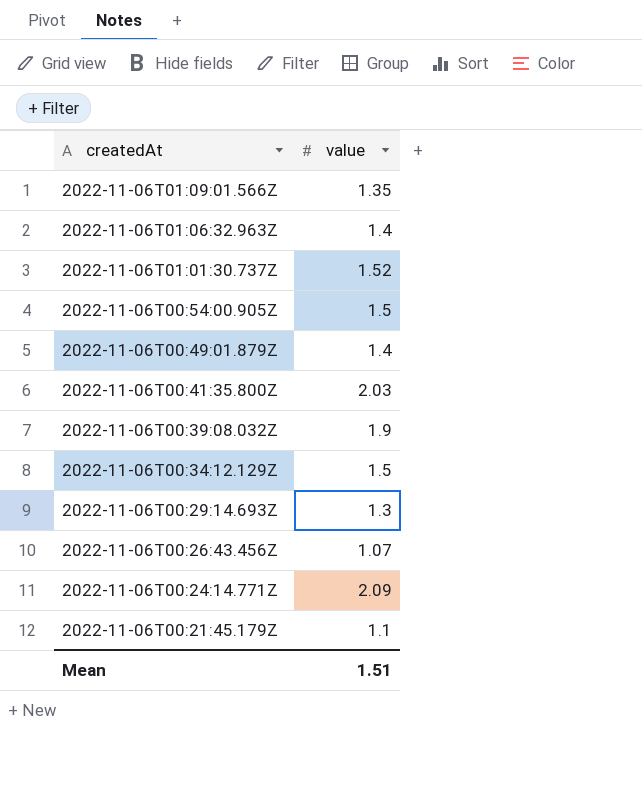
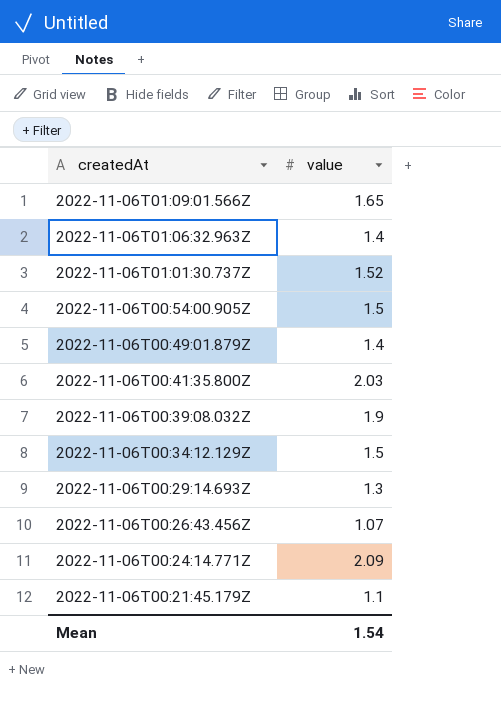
2022-11-06T01:09:01.566Z | value: 1.35 -> 1.65
Mean | value: 1.51 -> 1.54

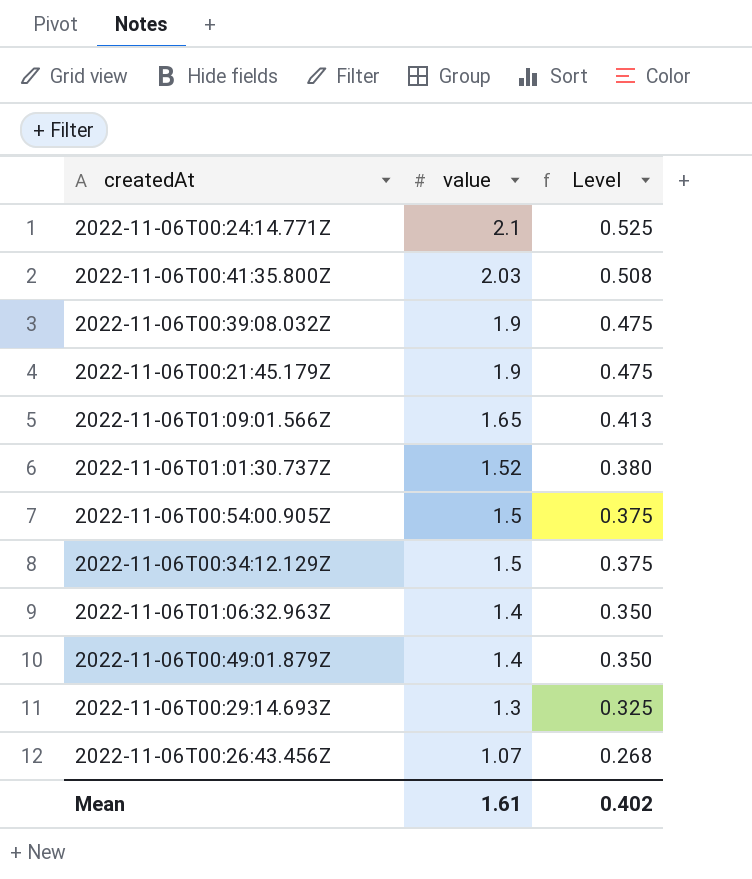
row order: createdAt descending -> value descending
column Level | formula: none -> [value] * 0.25
2022-11-06T00:24:14.771Z | value: 2.09 -> 2.1
2022-11-06T00:21:45.179Z | value: 1.1 -> 1.9
Mean | value: 1.54 -> 1.61

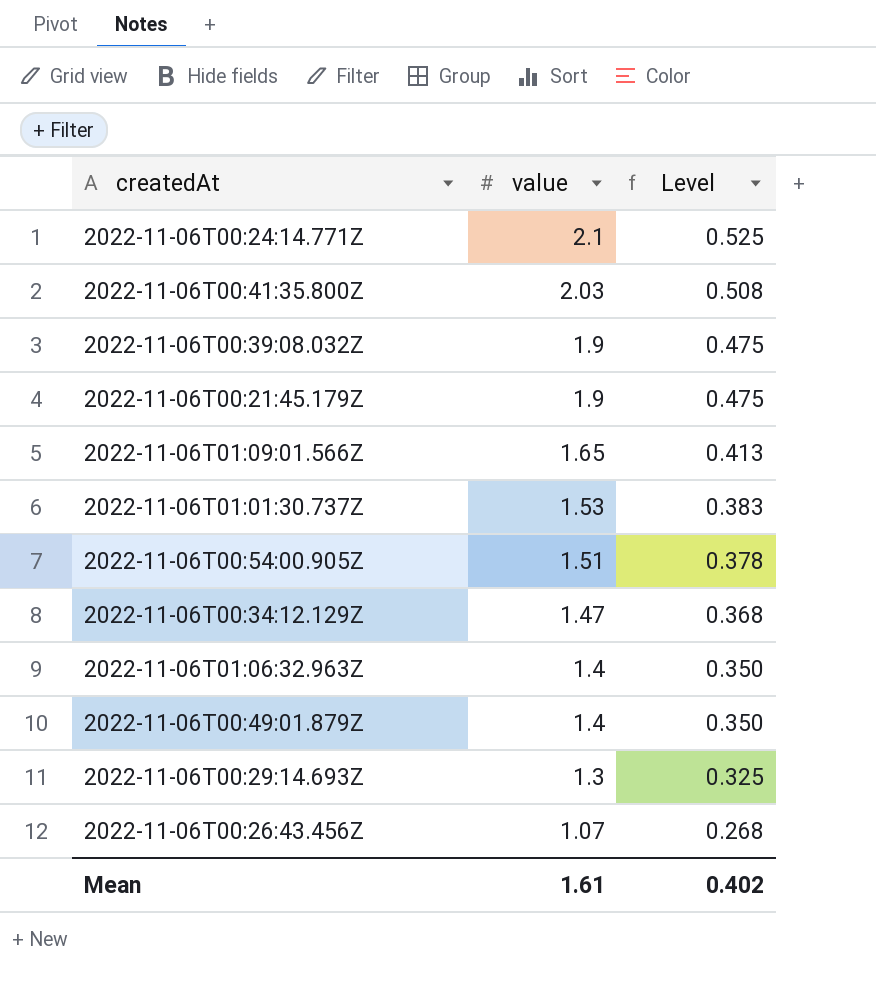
2022-11-06T01:01:30.737Z | value: 1.52 -> 1.53
2022-11-06T01:01:30.737Z | Level: 0.380 -> 0.383
2022-11-06T00:54:00.905Z | value: 1.5 -> 1.51
2022-11-06T00:54:00.905Z | Level: 0.375 -> 0.378
2022-11-06T00:34:12.129Z | value: 1.5 -> 1.47
2022-11-06T00:34:12.129Z | Level: 0.375 -> 0.368

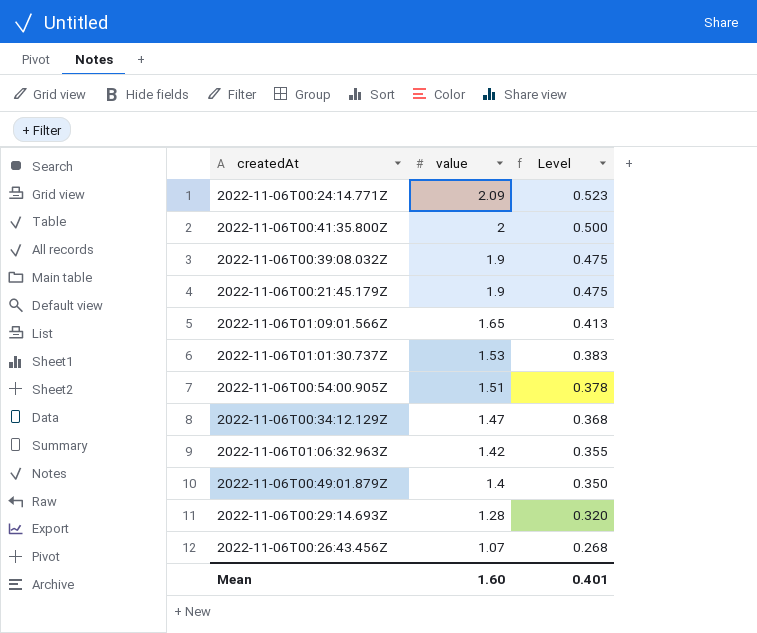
2022-11-06T00:24:14.771Z | value: 2.1 -> 2.09
2022-11-06T00:24:14.771Z | Level: 0.525 -> 0.523
2022-11-06T00:41:35.800Z | value: 2.03 -> 2
2022-11-06T00:41:35.800Z | Level: 0.508 -> 0.500
2022-11-06T01:06:32.963Z | value: 1.4 -> 1.42
2022-11-06T01:06:32.963Z | Level: 0.350 -> 0.355
2022-11-06T00:29:14.693Z | value: 1.3 -> 1.28
2022-11-06T00:29:14.693Z | Level: 0.325 -> 0.320
Mean | value: 1.61 -> 1.60
Mean | Level: 0.402 -> 0.401

